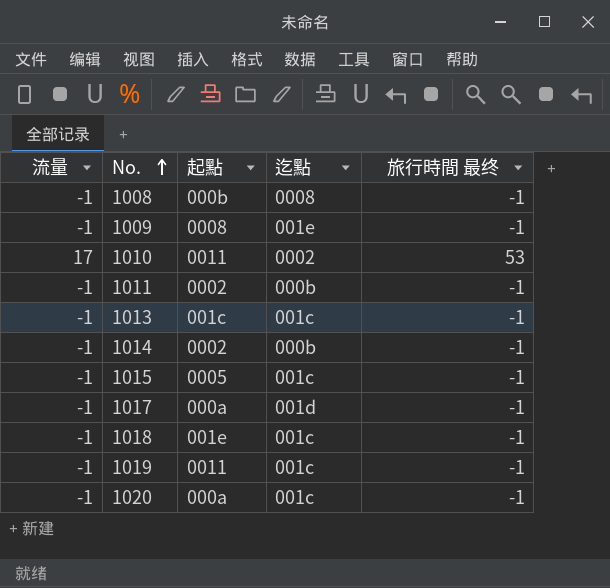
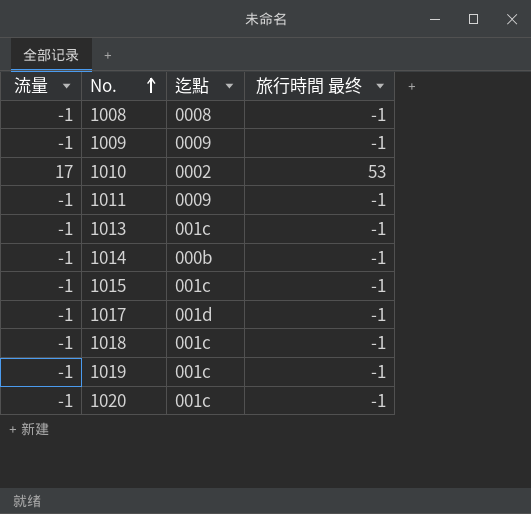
column 起點 | position: 3 -> none
1009 | 迄點: 001e -> 0009
1011 | 迄點: 000b -> 0009

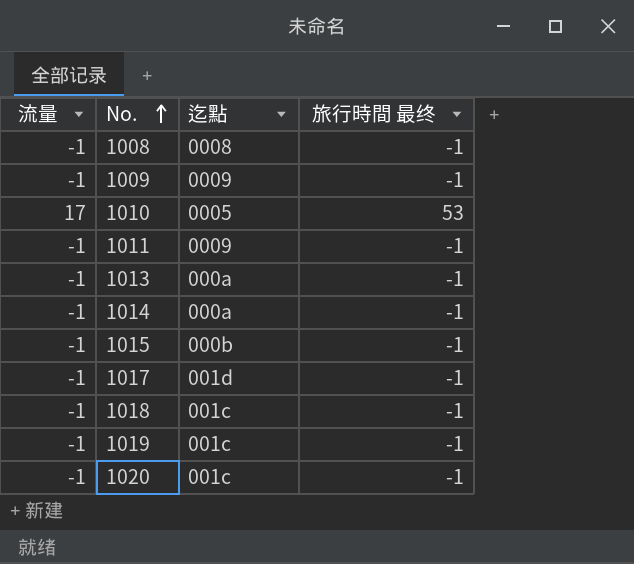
1010 | 迄點: 0002 -> 0005
1013 | 迄點: 001c -> 000a
1014 | 迄點: 000b -> 000a
1015 | 迄點: 001c -> 000b

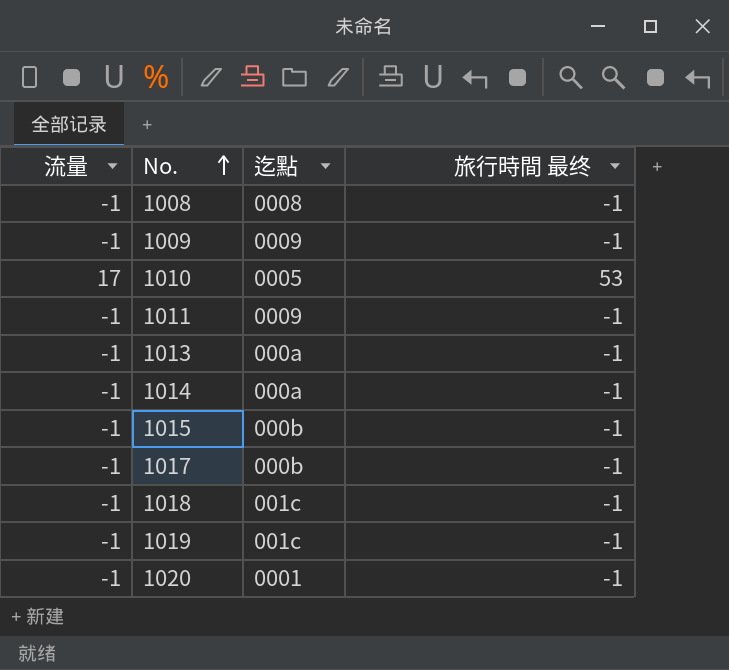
1017 | 迄點: 001d -> 000b
1020 | 迄點: 001c -> 0001

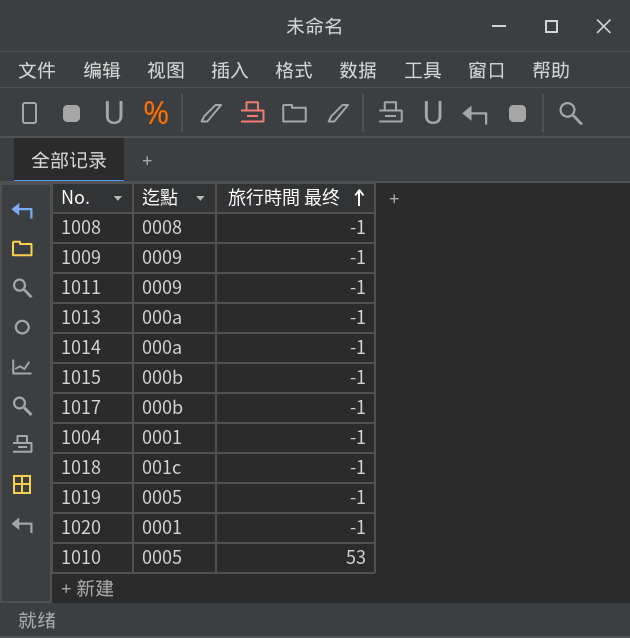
row order: No. ascending -> 旅行時間 最终 ascending
column 流量 | position: 1 -> none
row 1004: none -> 0001 | -1
1019 | 迄點: 001c -> 0005

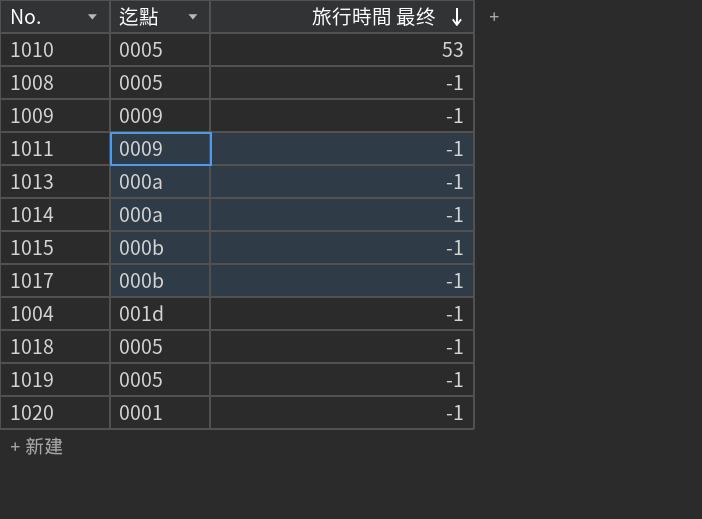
row order: 旅行時間 最终 ascending -> 旅行時間 最终 descending
1008 | 迄點: 0008 -> 0005
1004 | 迄點: 0001 -> 001d
1018 | 迄點: 001c -> 0005

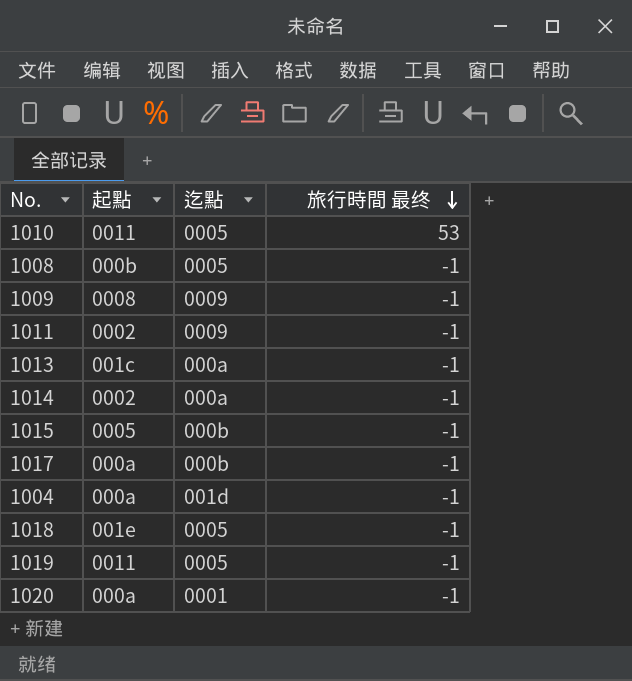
column 起點 | position: none -> 2

